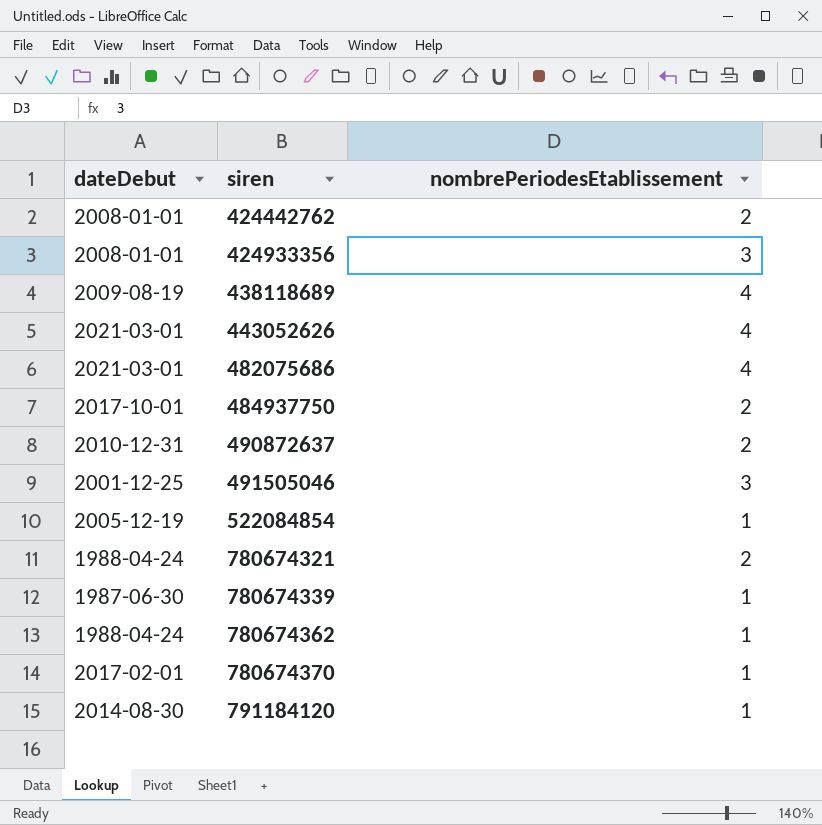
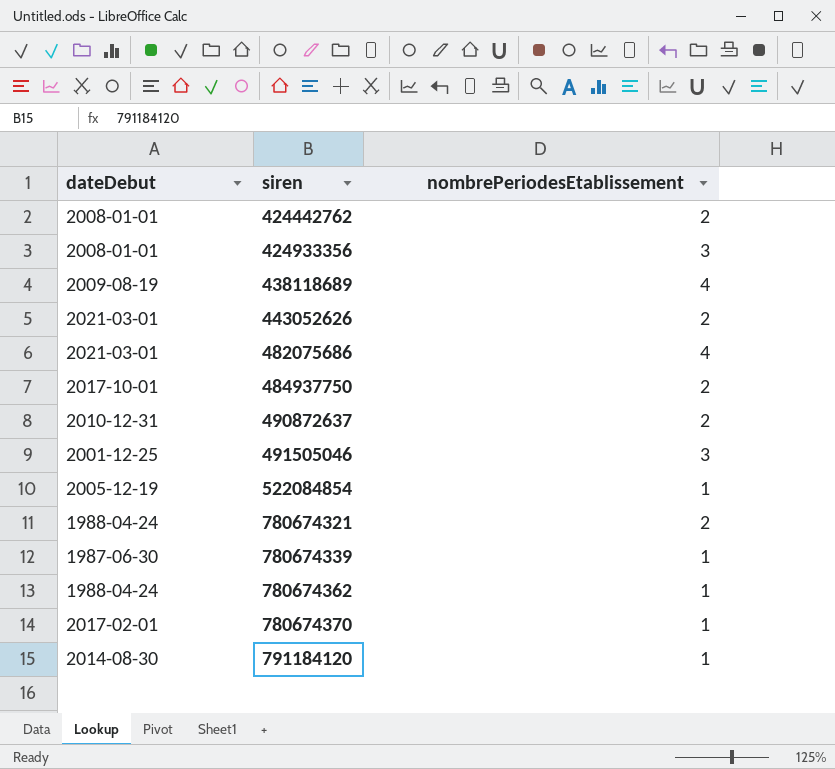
443052626 | nombrePeriodesEtablissement: 4 -> 2

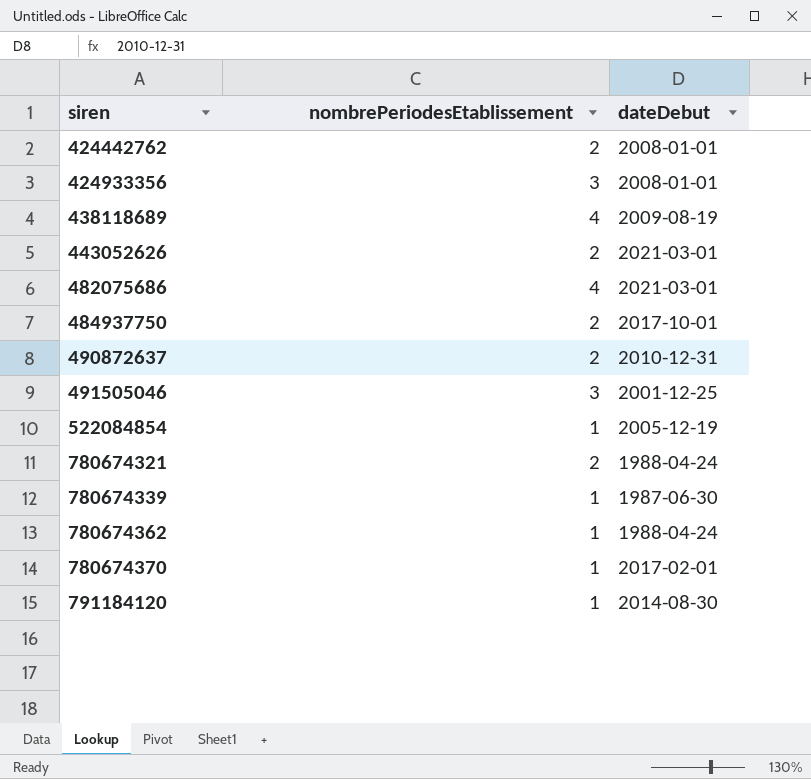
column dateDebut | position: 1 -> 3

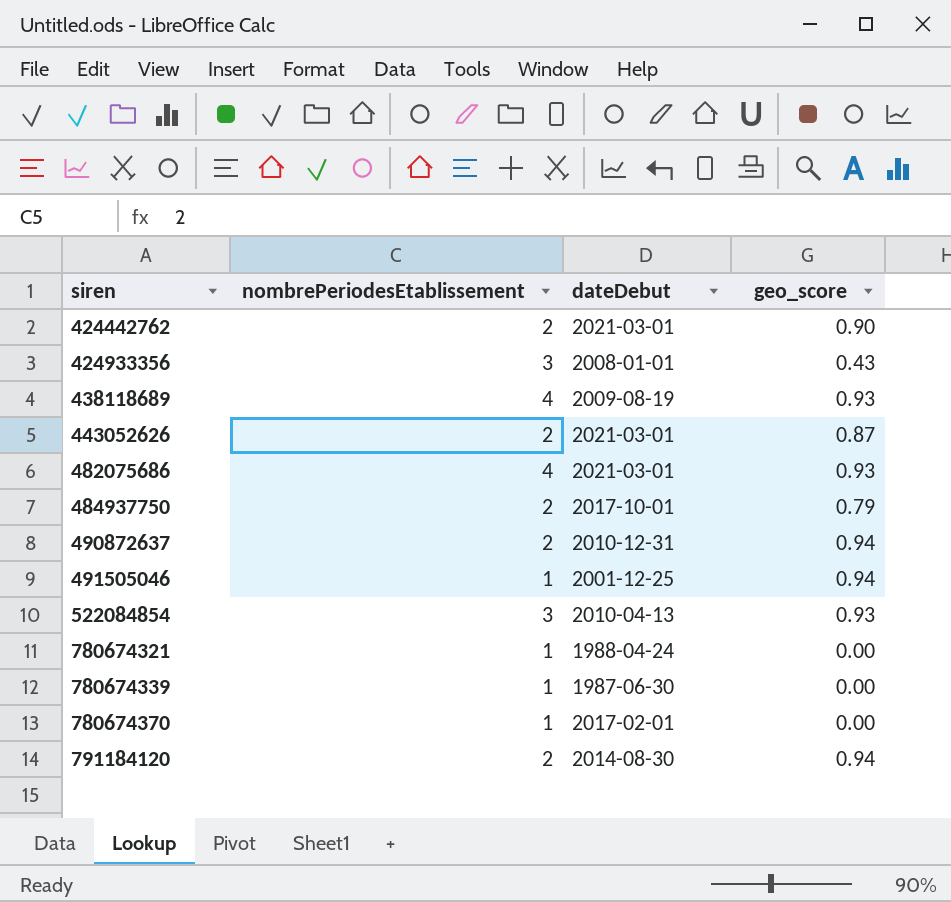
column geo_score | position: none -> 4
row 780674362: 1 | 1988-04-24 -> none
424442762 | dateDebut: 2008-01-01 -> 2021-03-01
491505046 | nombrePeriodesEtablissement: 3 -> 1
522084854 | nombrePeriodesEtablissement: 1 -> 3
522084854 | dateDebut: 2005-12-19 -> 2010-04-13
780674321 | nombrePeriodesEtablissement: 2 -> 1
791184120 | nombrePeriodesEtablissement: 1 -> 2

